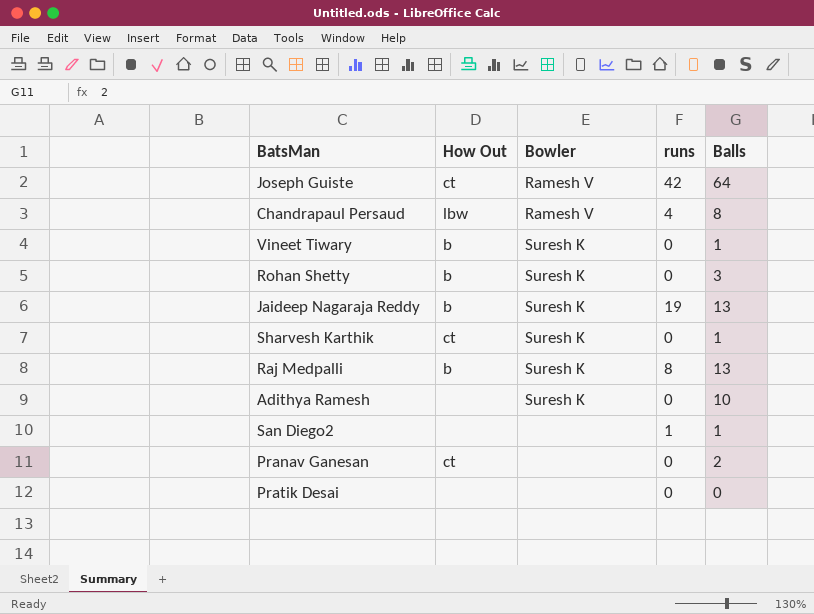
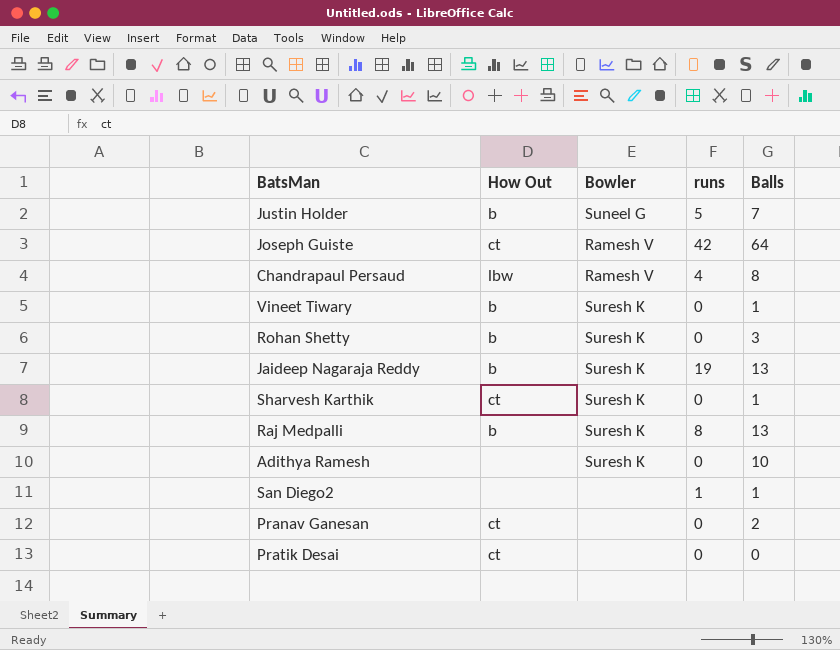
row Justin Holder: none -> b | Suneel G | 5 | 7
Pratik Desai | How Out: none -> ct

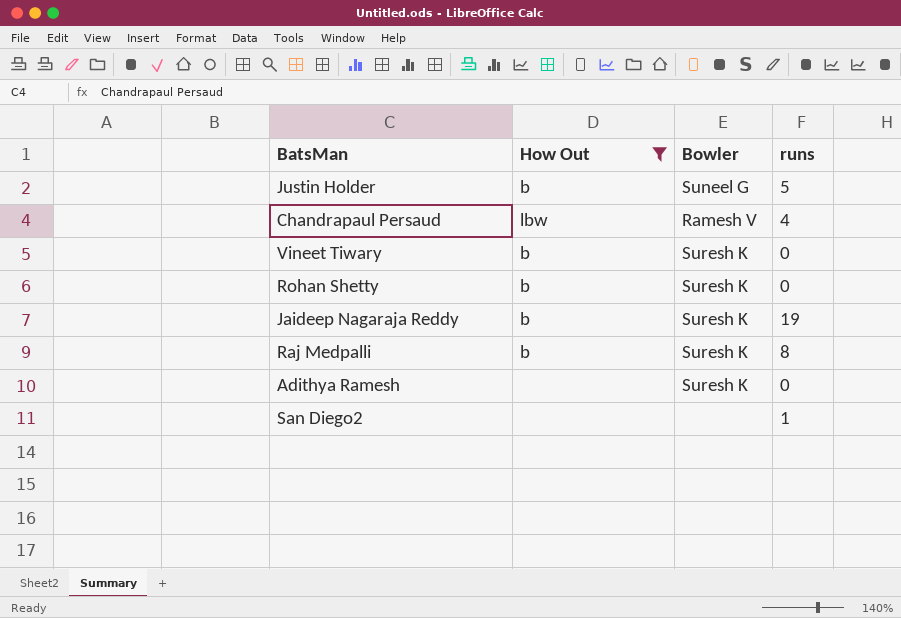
filter: none -> How Out != ct
column Balls | position: 5 -> none

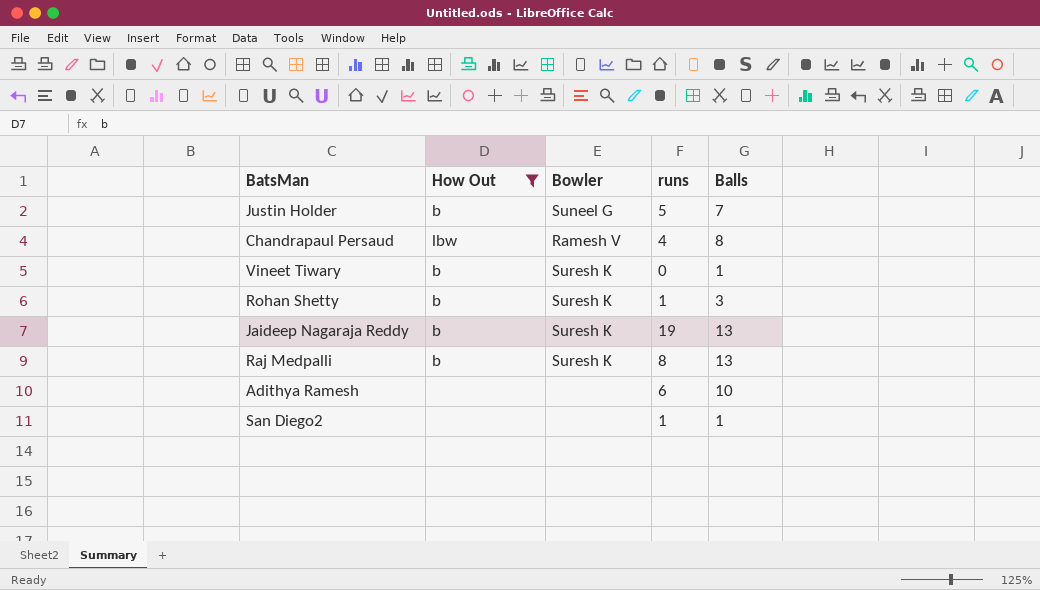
column Balls | position: none -> 5
Rohan Shetty | runs: 0 -> 1
Adithya Ramesh | Bowler: Suresh K -> none
Adithya Ramesh | runs: 0 -> 6

